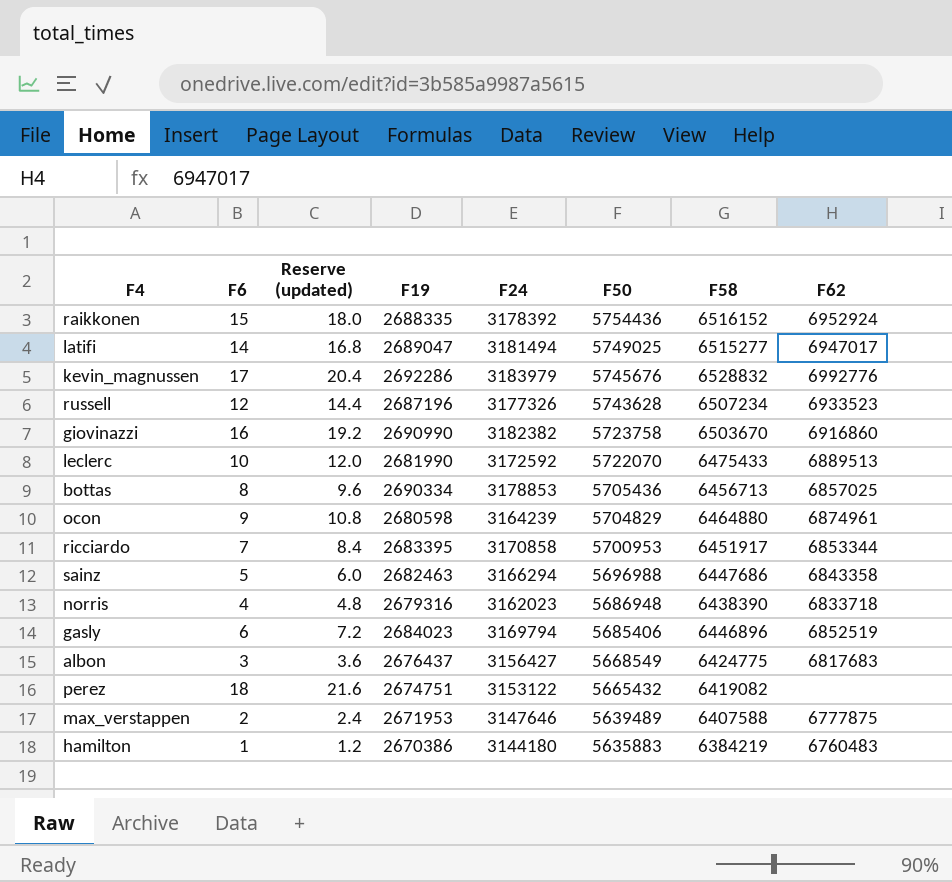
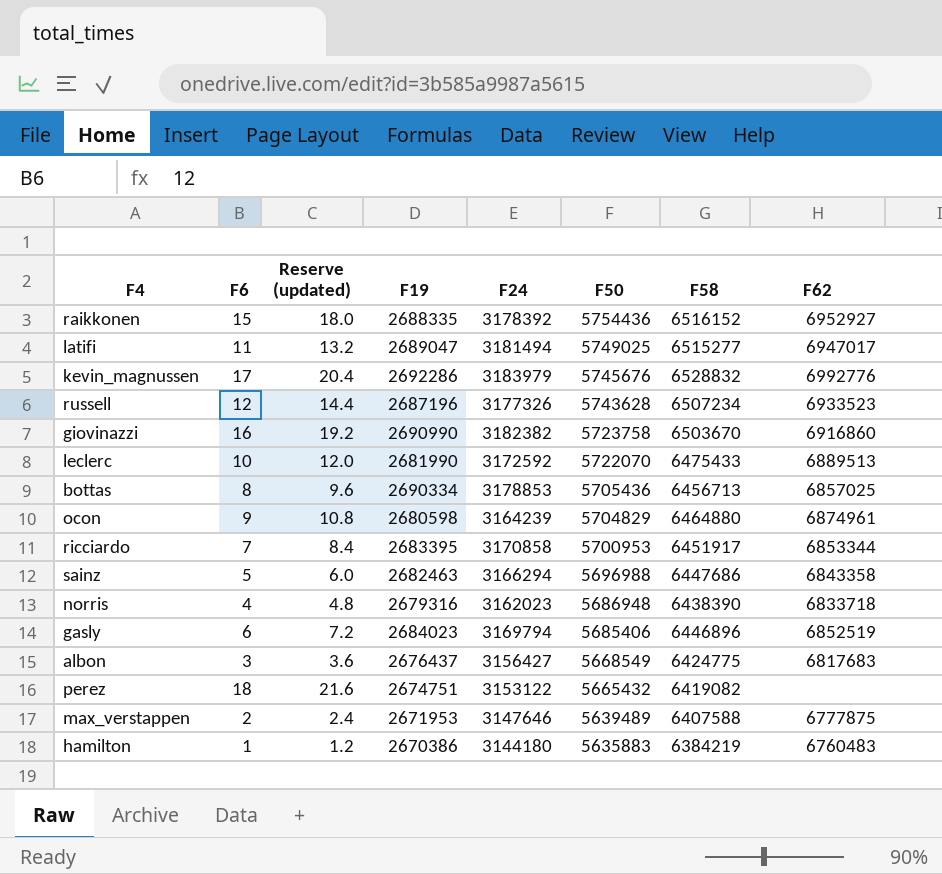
raikkonen | F62: 6952924 -> 6952927
latifi | F6: 14 -> 11
latifi | Reserve (updated): 16.8 -> 13.2

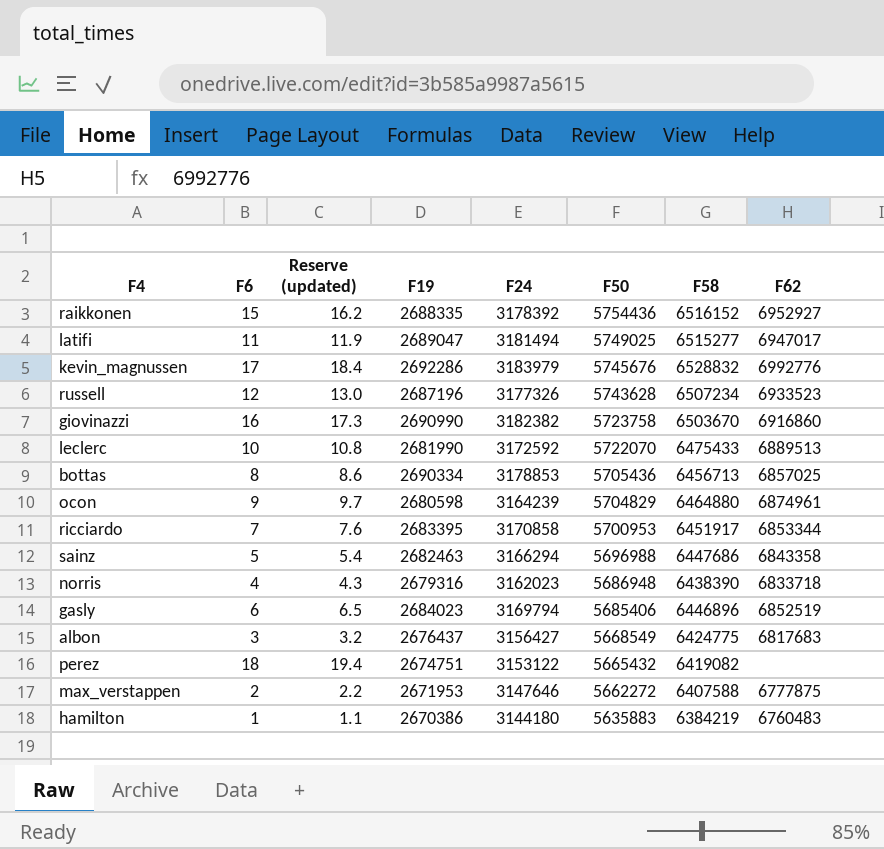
column Reserve (updated) | formula: [F6] * 1.2 -> [F6] * 1.08
max_verstappen | F50: 5639489 -> 5662272

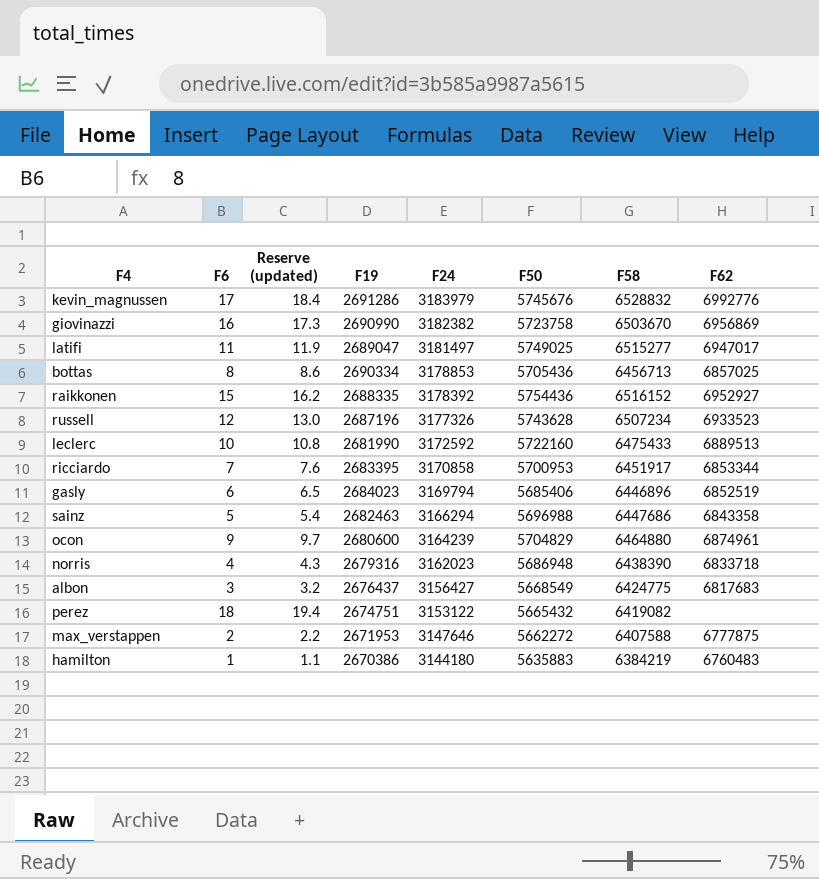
row order: F50 descending -> F24 descending
kevin_magnussen | F19: 2692286 -> 2691286
giovinazzi | F62: 6916860 -> 6956869
latifi | F24: 3181494 -> 3181497
leclerc | F50: 5722070 -> 5722160
ocon | F19: 2680598 -> 2680600

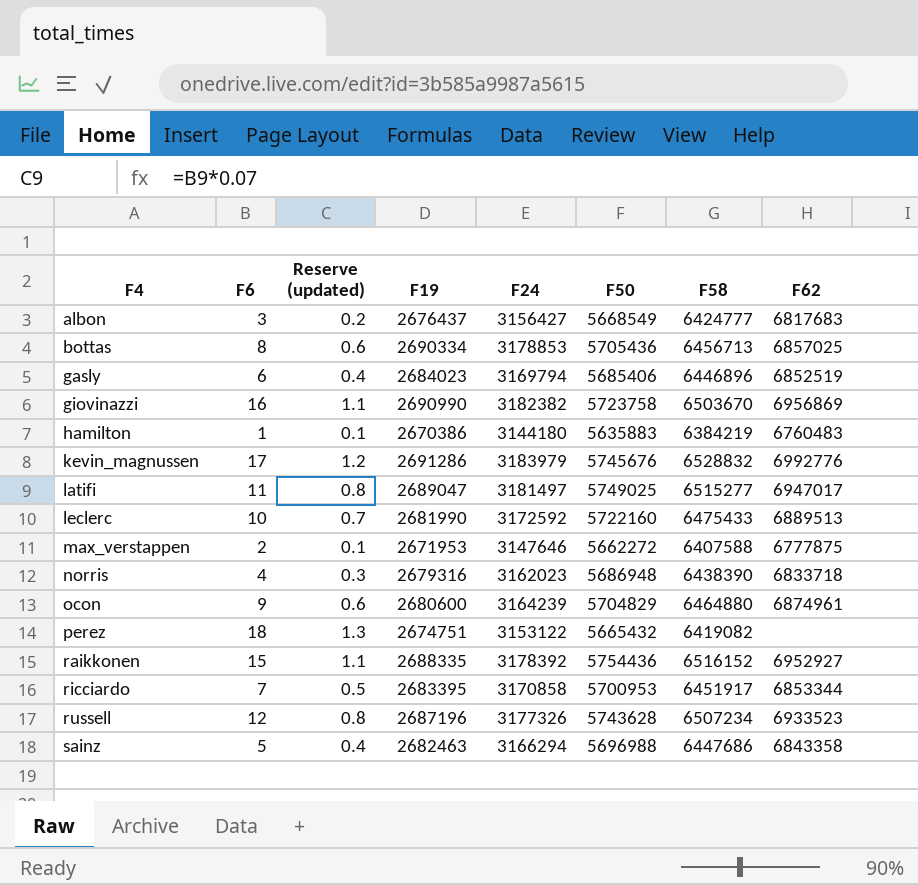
row order: F24 descending -> F4 ascending
column Reserve (updated) | formula: [F6] * 1.08 -> [F6] * 0.07
albon | F58: 6424775 -> 6424777

